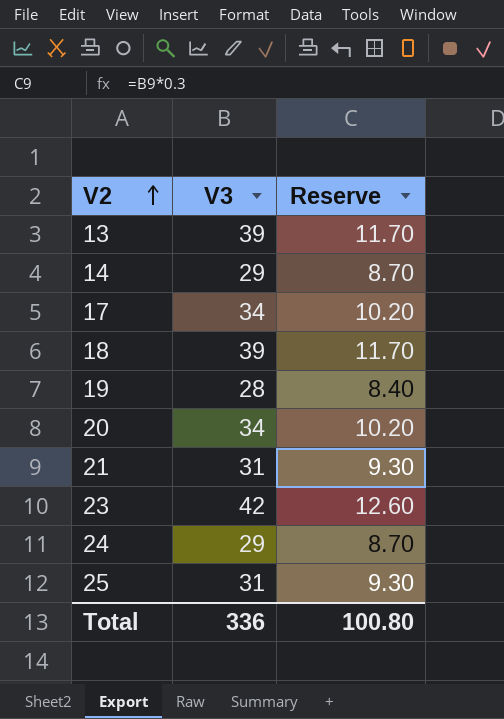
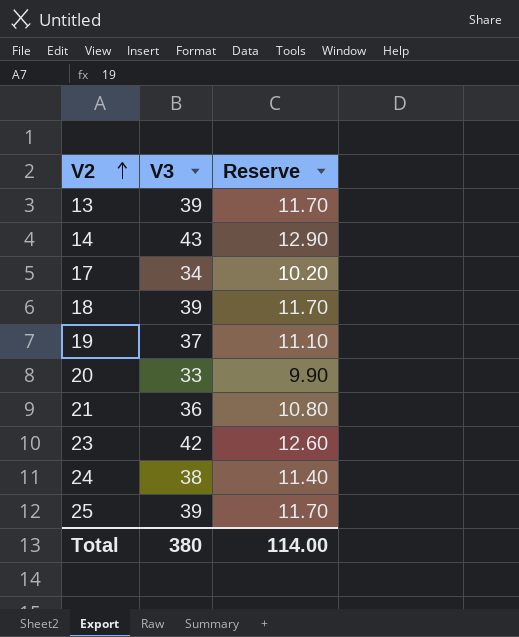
14 | V3: 29 -> 43
14 | Reserve: 8.70 -> 12.90
19 | V3: 28 -> 37
19 | Reserve: 8.40 -> 11.10
20 | V3: 34 -> 33
20 | Reserve: 10.20 -> 9.90
21 | V3: 31 -> 36
21 | Reserve: 9.30 -> 10.80
24 | V3: 29 -> 38
24 | Reserve: 8.70 -> 11.40
25 | V3: 31 -> 39
25 | Reserve: 9.30 -> 11.70
Total | V3: 336 -> 380
Total | Reserve: 100.80 -> 114.00

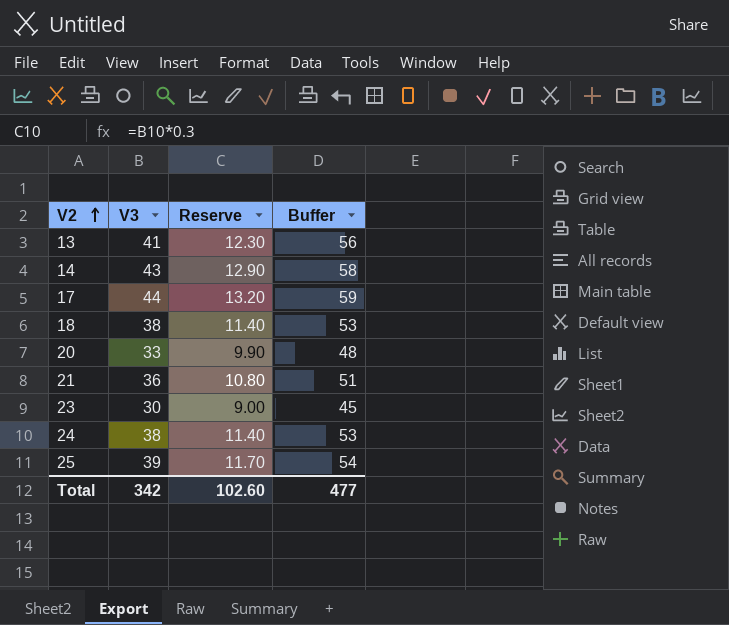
column Buffer | formula: none -> [V3] + 15
row 19: 37 | 11.10 -> none
13 | V3: 39 -> 41
13 | Reserve: 11.70 -> 12.30
17 | V3: 34 -> 44
17 | Reserve: 10.20 -> 13.20
18 | V3: 39 -> 38
18 | Reserve: 11.70 -> 11.40
23 | V3: 42 -> 30
23 | Reserve: 12.60 -> 9.00
Total | V3: 380 -> 342
Total | Reserve: 114.00 -> 102.60

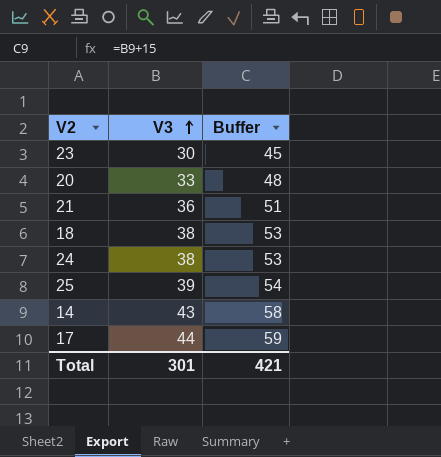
row order: V2 ascending -> V3 ascending
column Reserve | formula: [V3] * 0.3 -> none
row 13: 41 | 12.30 | 56 -> none
Total | V3: 342 -> 301
Total | Buffer: 477 -> 421

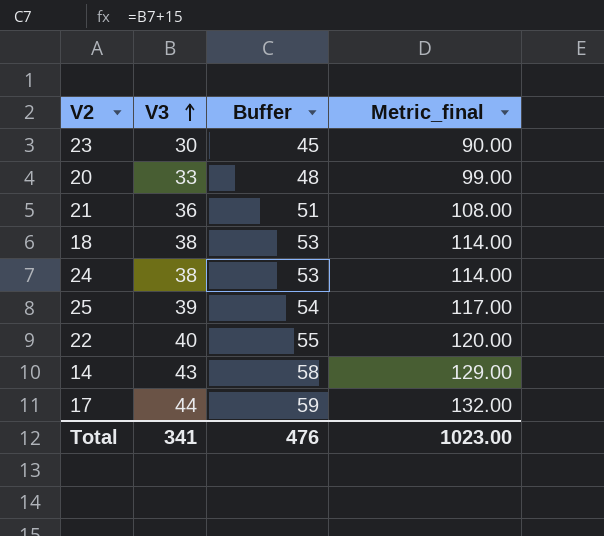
column Metric_final | formula: none -> [V3] * 3
row 22: none -> 40 | 55 | 120.00
Total | V3: 301 -> 341
Total | Buffer: 421 -> 476

